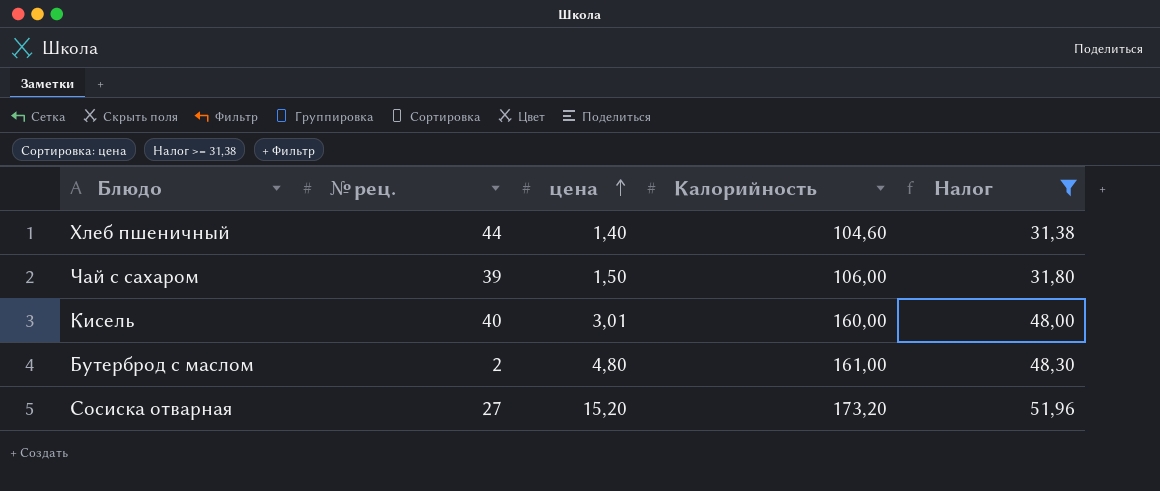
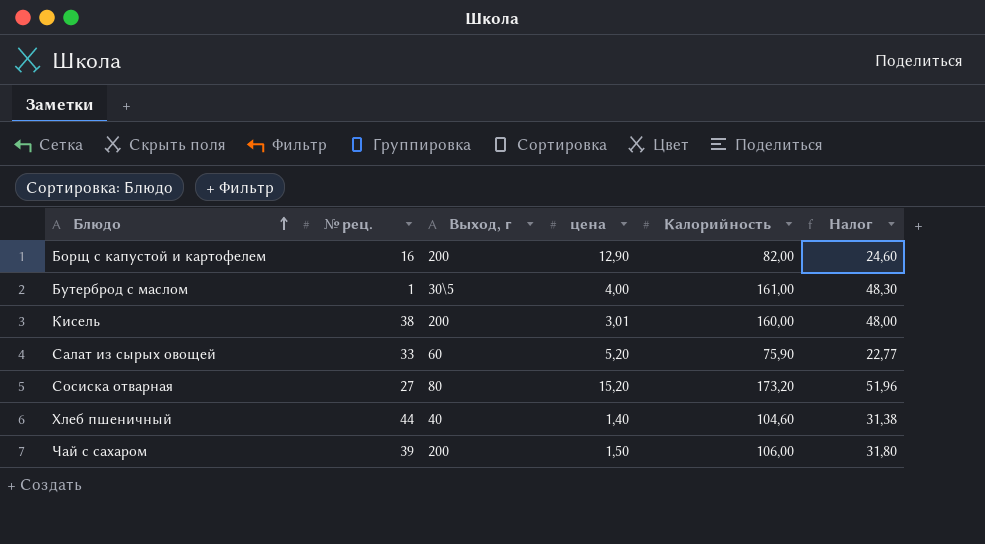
filter: Налог >= 31,38 -> none
row order: цена ascending -> Блюдо ascending
column Выход, г | position: none -> 3
Бутерброд с маслом | № рец.: 2 -> 1
Бутерброд с маслом | цена: 4,80 -> 4,00
Кисель | № рец.: 40 -> 38

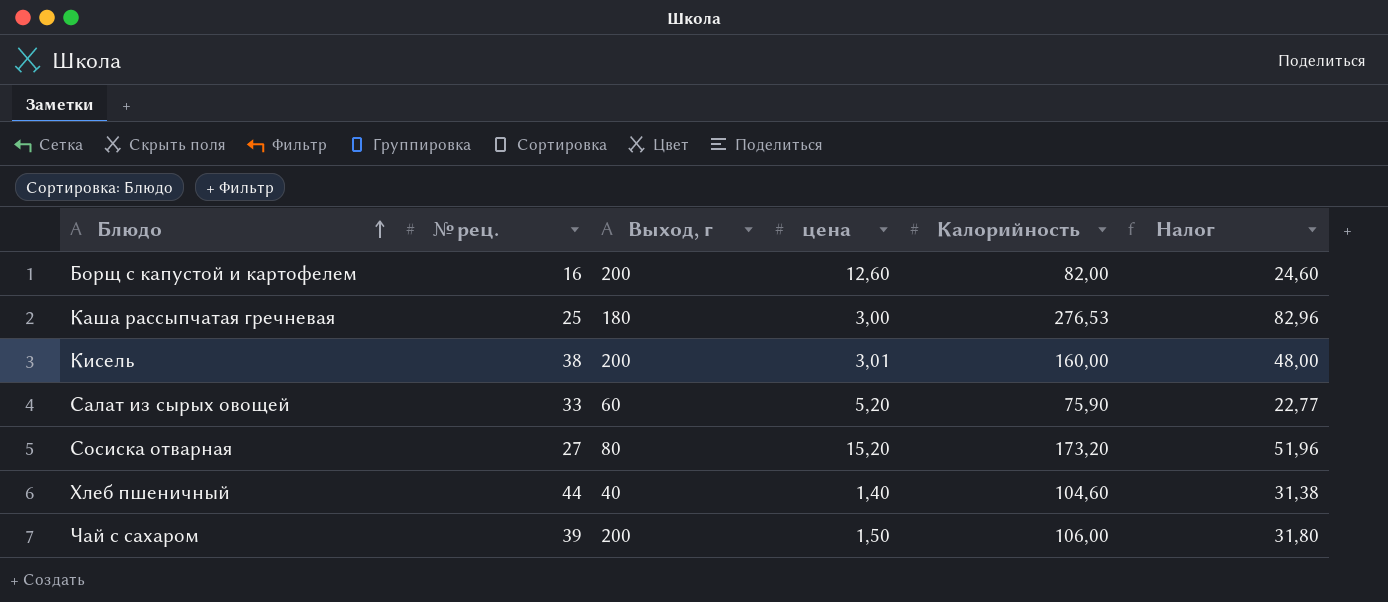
row Бутерброд с маслом: 1 | 30\5 | 4,00 | 161,00 | 48,30 -> none
Борщ с капустой и картофелем | цена: 12,90 -> 12,60
row Каша рассыпчатая гречневая: none -> 25 | 180 | 3,00 | 276,53 | 82,96

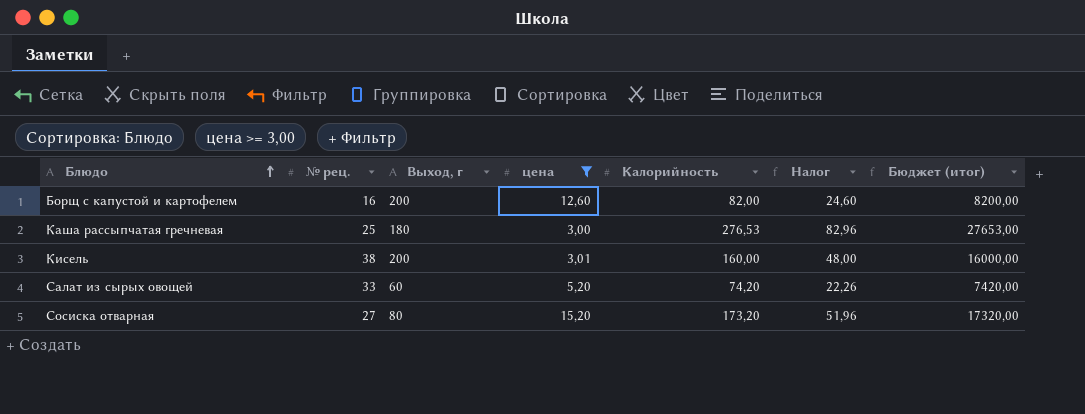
filter: none -> цена >= 3,00
column Бюджет (итог) | formula: none -> [Калорийность] * 100
Салат из сырых овощей | Калорийность: 75,90 -> 74,20
Салат из сырых овощей | Налог: 22,77 -> 22,26

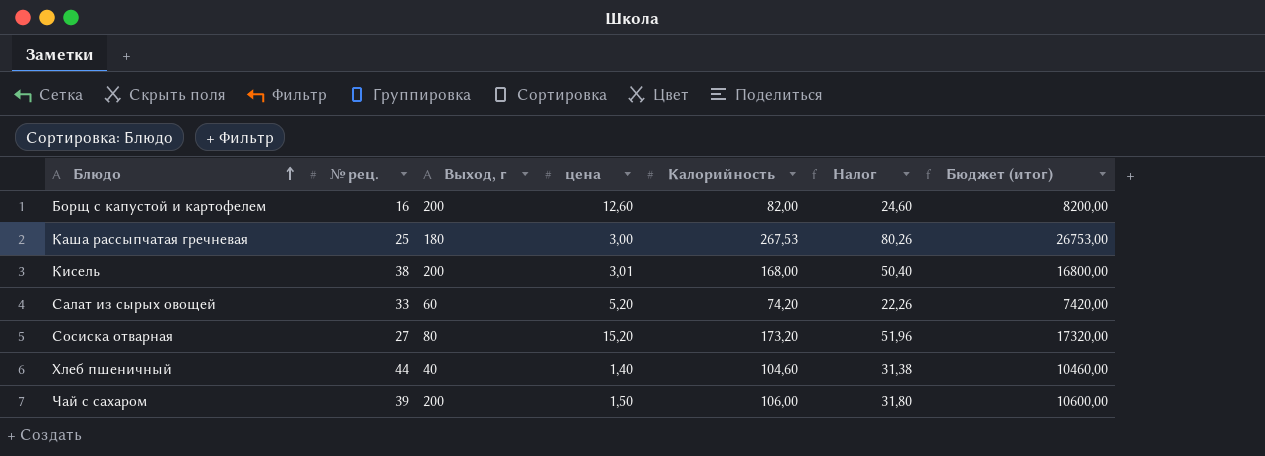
filter: цена >= 3,00 -> none
Каша рассыпчатая гречневая | Калорийность: 276,53 -> 267,53
Каша рассыпчатая гречневая | Налог: 82,96 -> 80,26
Каша рассыпчатая гречневая | Бюджет (итог): 27653,00 -> 26753,00
Кисель | Калорийность: 160,00 -> 168,00
Кисель | Налог: 48,00 -> 50,40
Кисель | Бюджет (итог): 16000,00 -> 16800,00

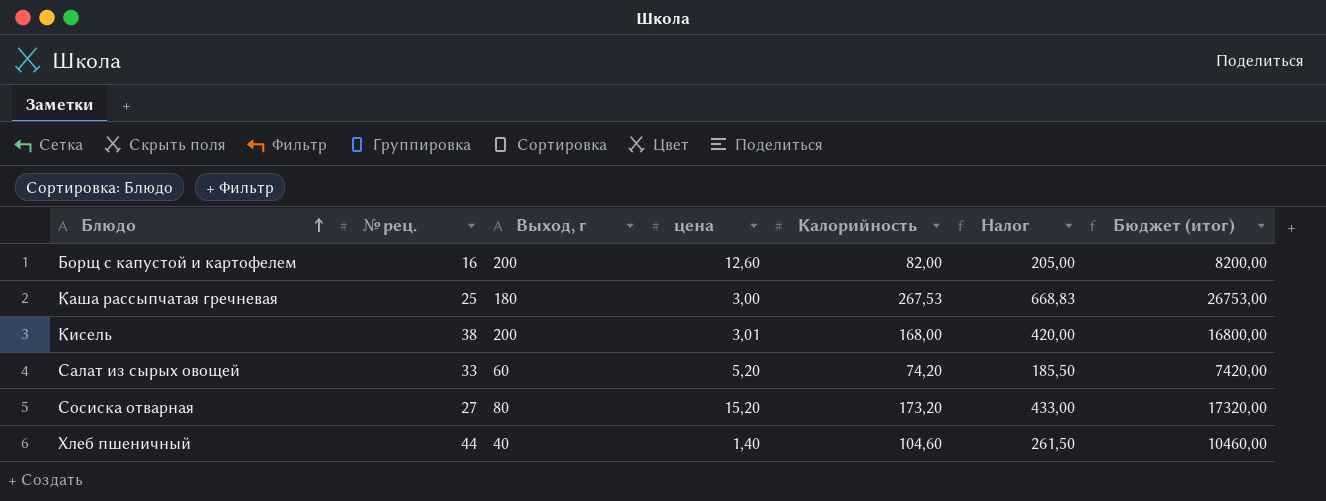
column Налог | formula: [Калорийность] * 0,3 -> [Калорийность] * 2,5
row Чай с сахаром: 39 | 200 | 1,50 | 106,00 | 31,80 | 10600,00 -> none

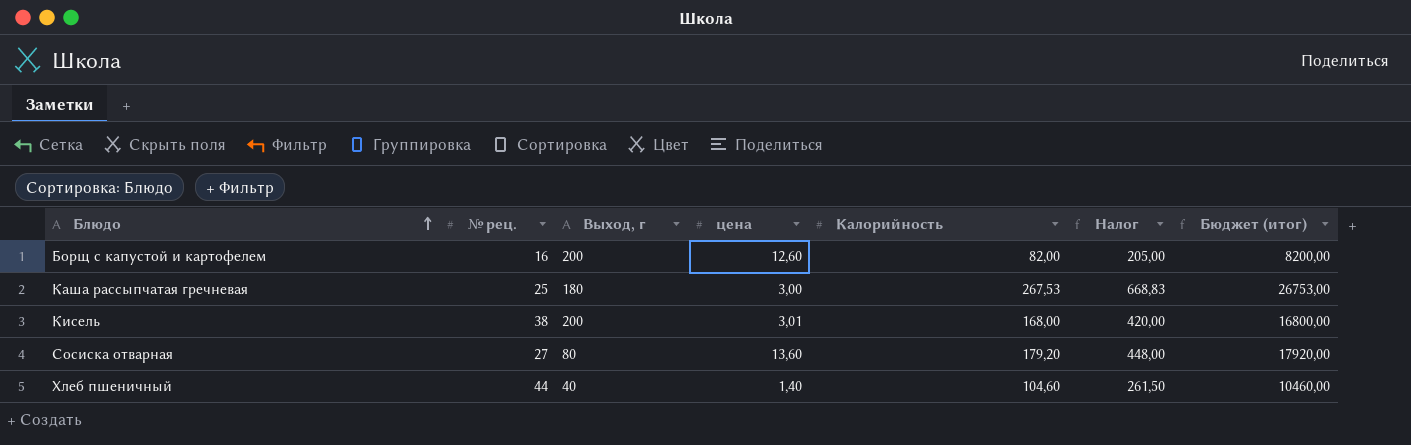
row Салат из сырых овощей: 33 | 60 | 5,20 | 74,20 | 185,50 | 7420,00 -> none
Сосиска отварная | цена: 15,20 -> 13,60
Сосиска отварная | Калорийность: 173,20 -> 179,20
Сосиска отварная | Налог: 433,00 -> 448,00
Сосиска отварная | Бюджет (итог): 17320,00 -> 17920,00

